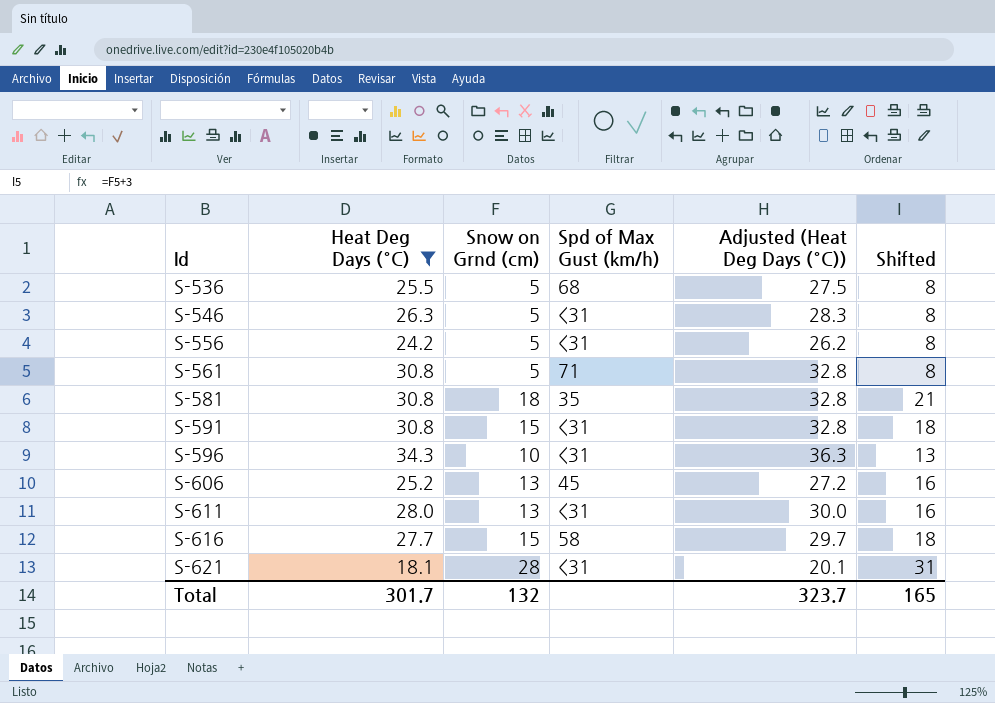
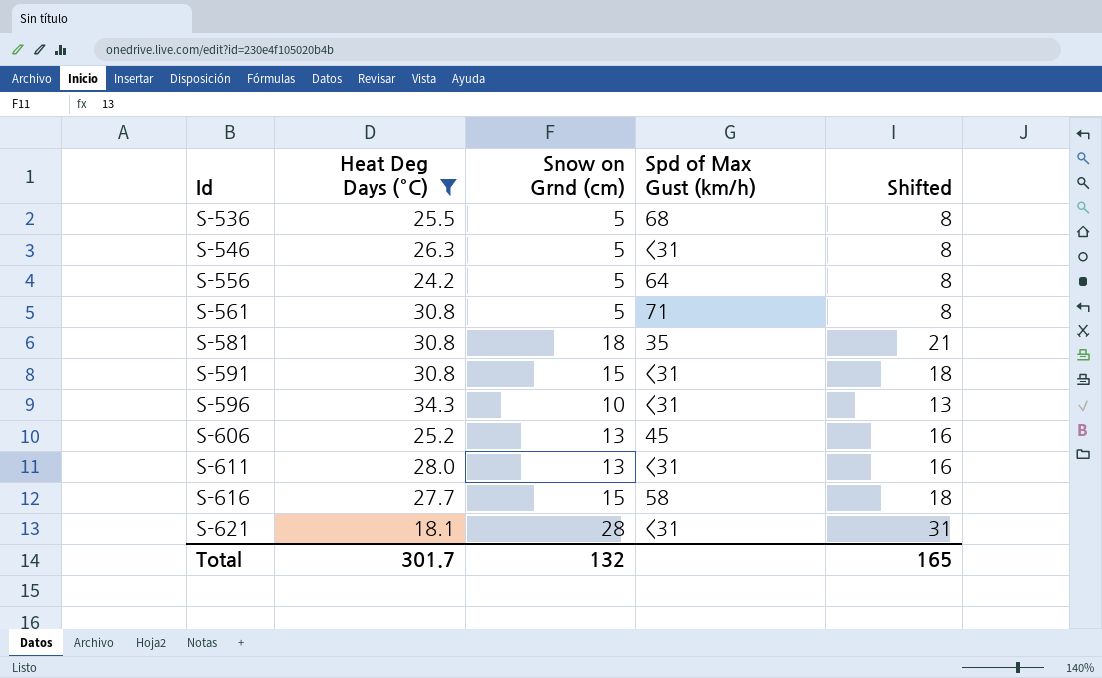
column Adjusted (Heat Deg Days (°C)) | formula: [Heat Deg Days (°C)] + 2 -> none
S-556 | Spd of Max Gust (km/h): <31 -> 64

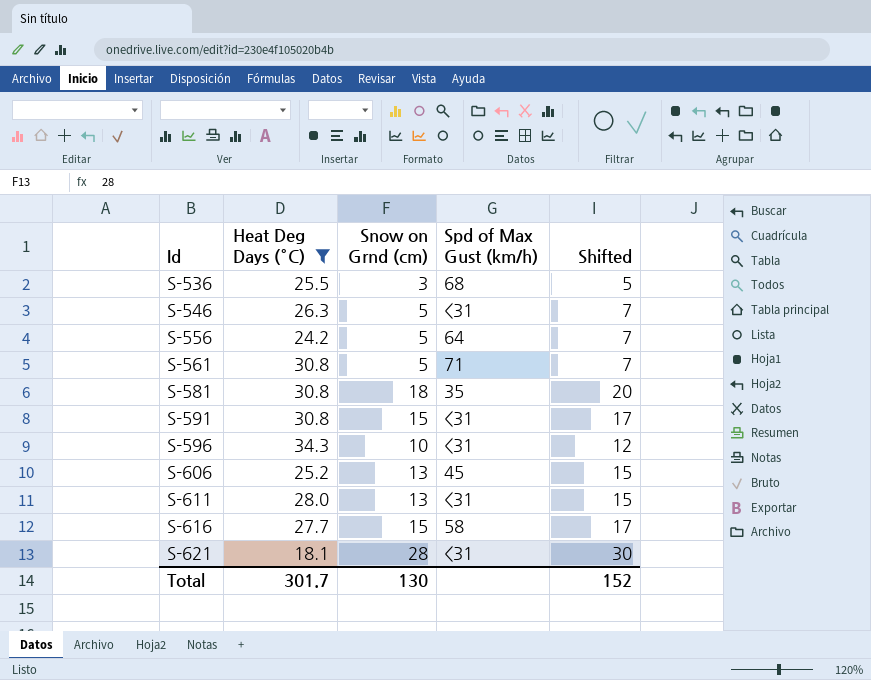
column Shifted | formula: [Snow on Grnd (cm)] + 3 -> [Snow on Grnd (cm)] + 2
S-536 | Snow on Grnd (cm): 5 -> 3
Total | Snow on Grnd (cm): 132 -> 130
Total | Shifted: 165 -> 152

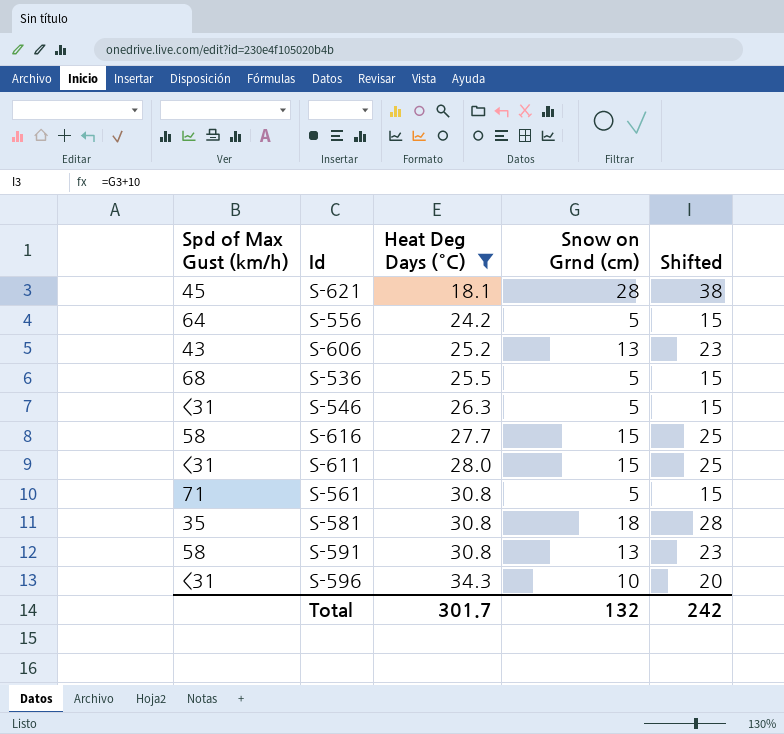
row order: Id ascending -> Heat Deg Days (°C) ascending
column Spd of Max Gust (km/h) | position: 4 -> 1
column Shifted | formula: [Snow on Grnd (cm)] + 2 -> [Snow on Grnd (cm)] + 10
S-621 | Spd of Max Gust (km/h): <31 -> 45
S-606 | Spd of Max Gust (km/h): 45 -> 43
S-536 | Snow on Grnd (cm): 3 -> 5
S-611 | Snow on Grnd (cm): 13 -> 15
S-591 | Spd of Max Gust (km/h): <31 -> 58
S-591 | Snow on Grnd (cm): 15 -> 13
Total | Snow on Grnd (cm): 130 -> 132
Total | Shifted: 152 -> 242

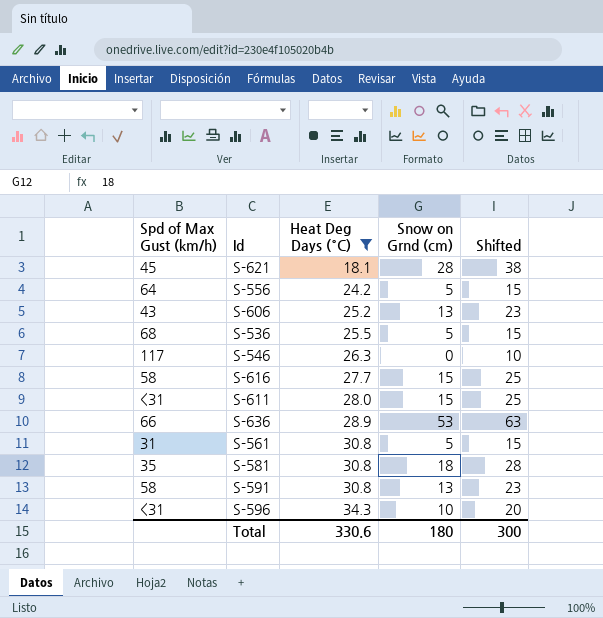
S-546 | Spd of Max Gust (km/h): <31 -> 117
S-546 | Snow on Grnd (cm): 5 -> 0
S-546 | Shifted: 15 -> 10
row S-636: none -> 66 | 28.9 | 53 | 63
S-561 | Spd of Max Gust (km/h): 71 -> 31
Total | Heat Deg Days (°C): 301.7 -> 330.6
Total | Snow on Grnd (cm): 132 -> 180
Total | Shifted: 242 -> 300

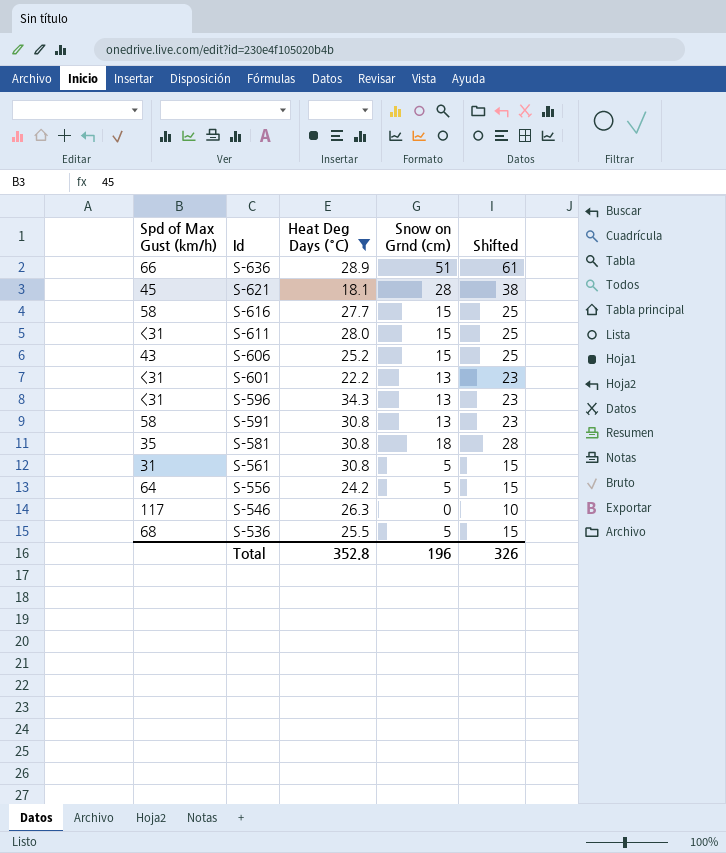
row order: Heat Deg Days (°C) ascending -> Id descending
S-636 | Snow on Grnd (cm): 53 -> 51
S-636 | Shifted: 63 -> 61
S-606 | Snow on Grnd (cm): 13 -> 15
S-606 | Shifted: 23 -> 25
row S-601: none -> <31 | 22.2 | 13 | 23
S-596 | Snow on Grnd (cm): 10 -> 13
S-596 | Shifted: 20 -> 23
Total | Heat Deg Days (°C): 330.6 -> 352.8
Total | Snow on Grnd (cm): 180 -> 196
Total | Shifted: 300 -> 326

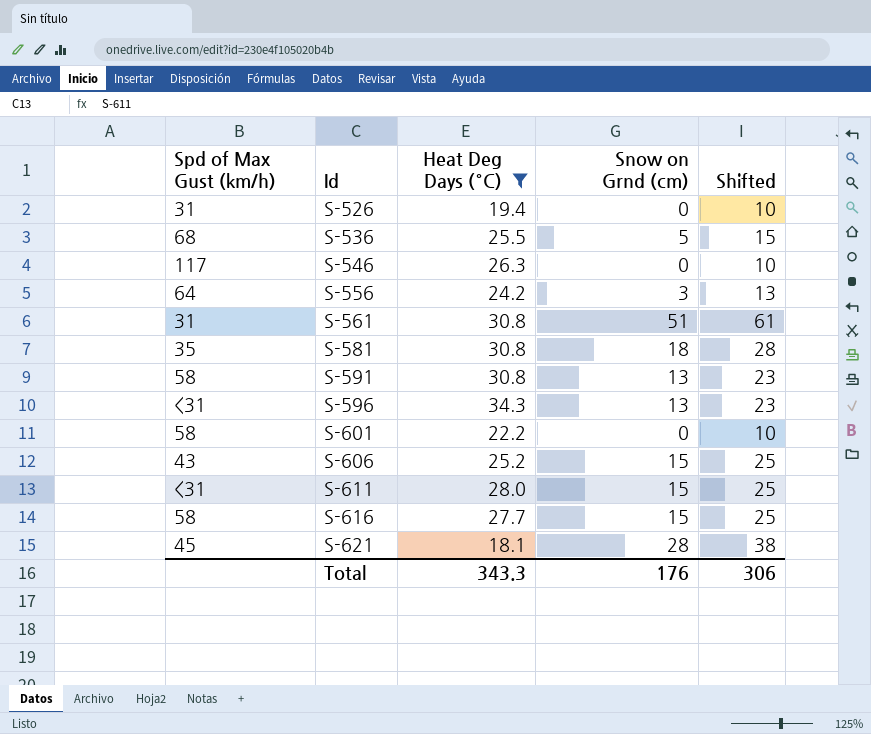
row order: Id descending -> Id ascending
row S-636: 66 | 28.9 | 51 | 61 -> none
row S-526: none -> 31 | 19.4 | 0 | 10
S-556 | Snow on Grnd (cm): 5 -> 3
S-556 | Shifted: 15 -> 13
S-561 | Snow on Grnd (cm): 5 -> 51
S-561 | Shifted: 15 -> 61
S-601 | Spd of Max Gust (km/h): <31 -> 58
S-601 | Snow on Grnd (cm): 13 -> 0
S-601 | Shifted: 23 -> 10
Total | Heat Deg Days (°C): 352.8 -> 343.3
Total | Snow on Grnd (cm): 196 -> 176
Total | Shifted: 326 -> 306

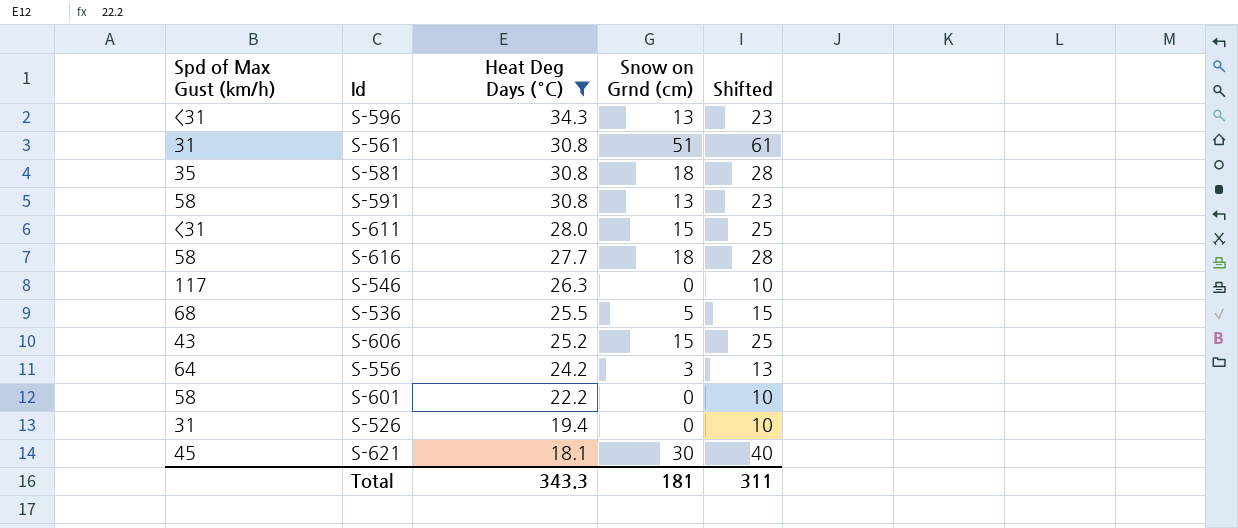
row order: Id ascending -> Heat Deg Days (°C) descending
S-616 | Snow on Grnd (cm): 15 -> 18
S-616 | Shifted: 25 -> 28
S-621 | Snow on Grnd (cm): 28 -> 30
S-621 | Shifted: 38 -> 40
Total | Snow on Grnd (cm): 176 -> 181
Total | Shifted: 306 -> 311

